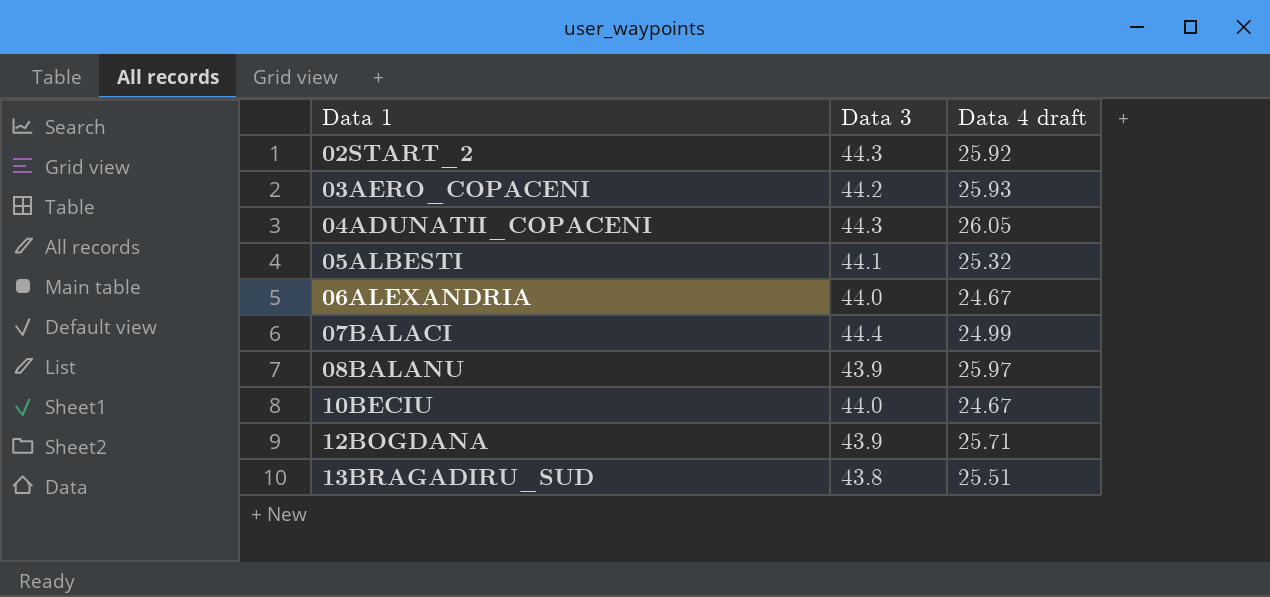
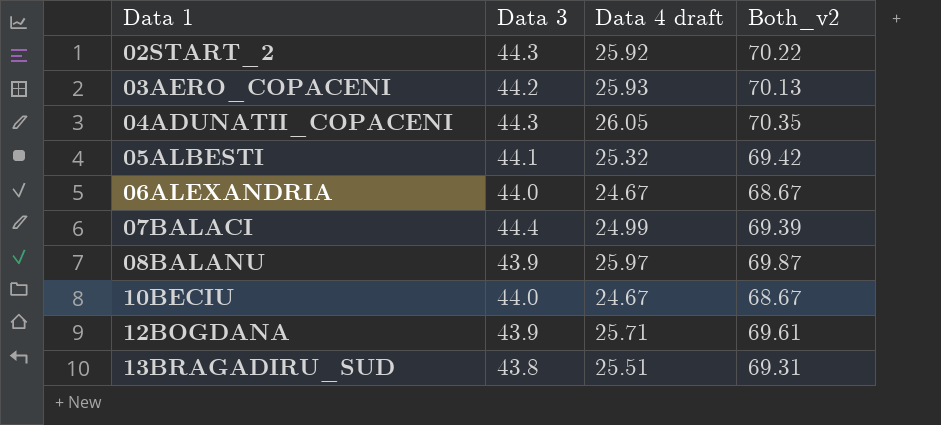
column Both_v2 | formula: none -> [Data 3] + [Data 4 draft]

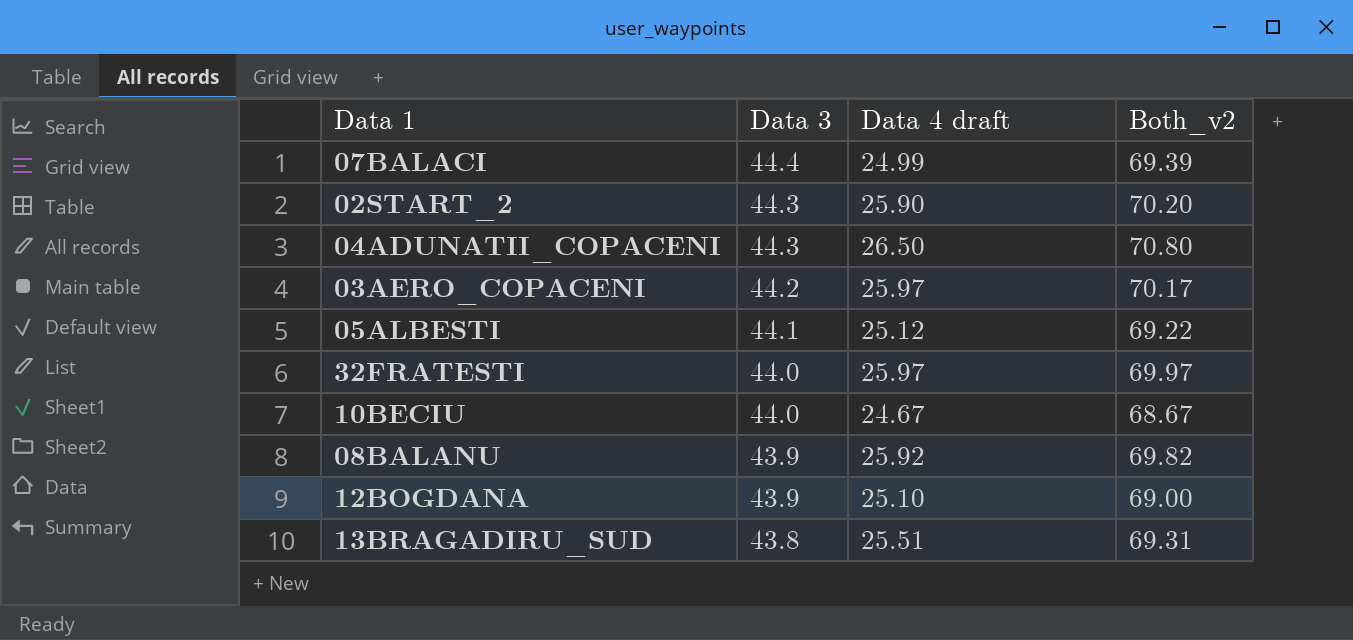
row order: Data 1 ascending -> Data 3 descending
row 06ALEXANDRIA: 44.0 | 24.67 | 68.67 -> none
02START_2 | Data 4 draft: 25.92 -> 25.90
02START_2 | Both_v2: 70.22 -> 70.20
04ADUNATII_COPACENI | Data 4 draft: 26.05 -> 26.50
04ADUNATII_COPACENI | Both_v2: 70.35 -> 70.80
03AERO_COPACENI | Data 4 draft: 25.93 -> 25.97
03AERO_COPACENI | Both_v2: 70.13 -> 70.17
05ALBESTI | Data 4 draft: 25.32 -> 25.12
05ALBESTI | Both_v2: 69.42 -> 69.22
row 32FRATESTI: none -> 44.0 | 25.97 | 69.97
08BALANU | Data 4 draft: 25.97 -> 25.92
08BALANU | Both_v2: 69.87 -> 69.82
12BOGDANA | Data 4 draft: 25.71 -> 25.10
12BOGDANA | Both_v2: 69.61 -> 69.00

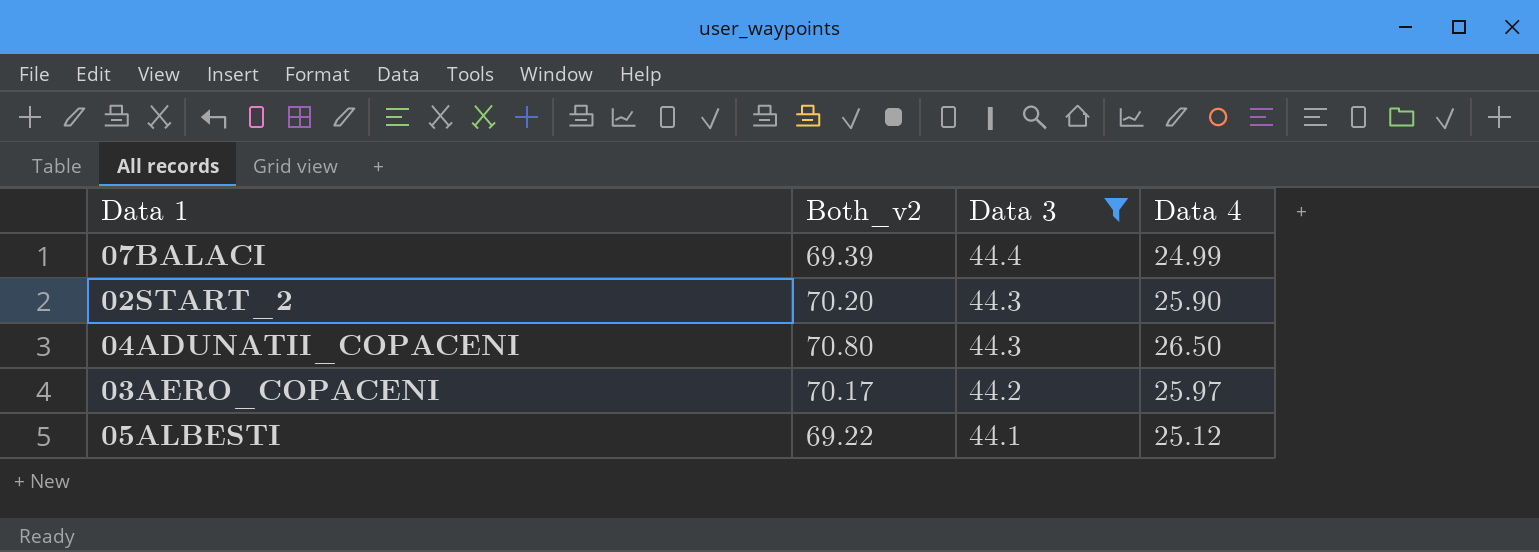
filter: none -> Data 3 >= 44.1
column Both_v2 | position: 4 -> 2
column name: Data 4 draft -> Data 4

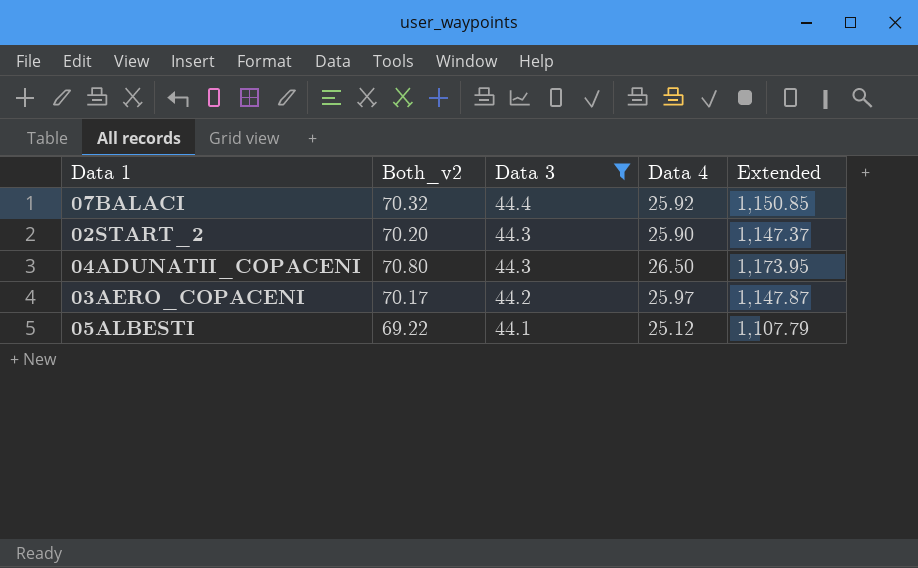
column Extended | formula: none -> [Data 3] * [Data 4]
07BALACI | Both_v2: 69.39 -> 70.32
07BALACI | Data 4: 24.99 -> 25.92

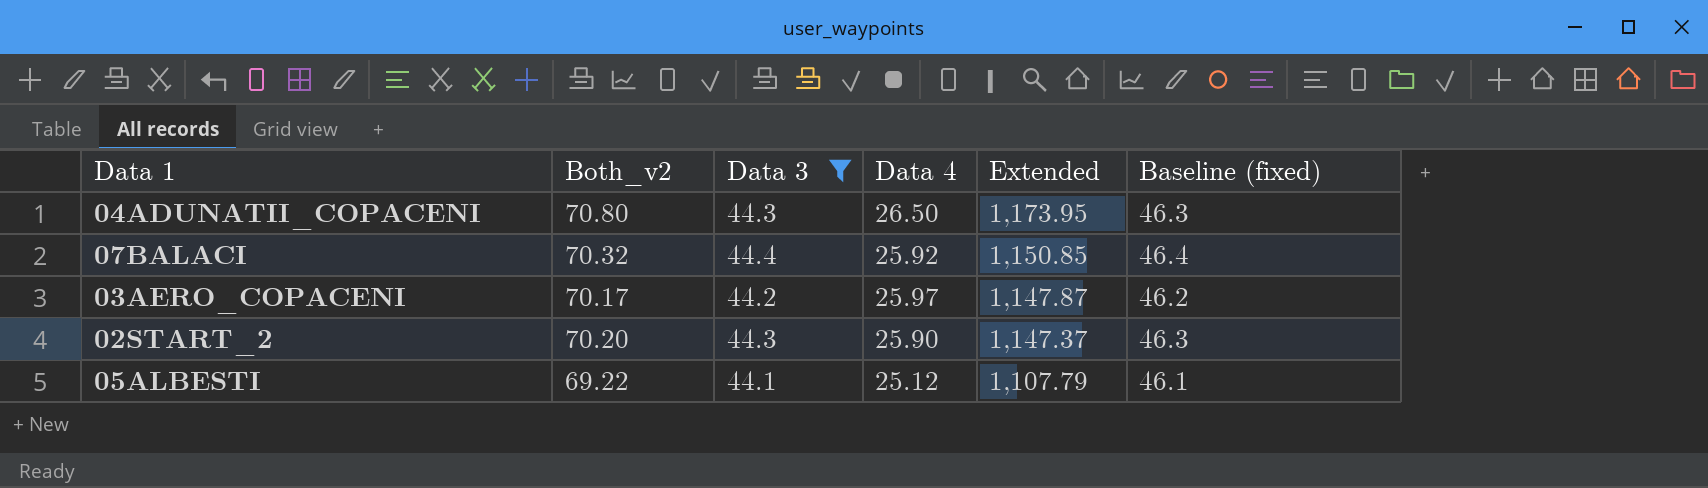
row order: Data 3 descending -> Extended descending
column Baseline (fixed) | formula: none -> [Data 3] + 2

